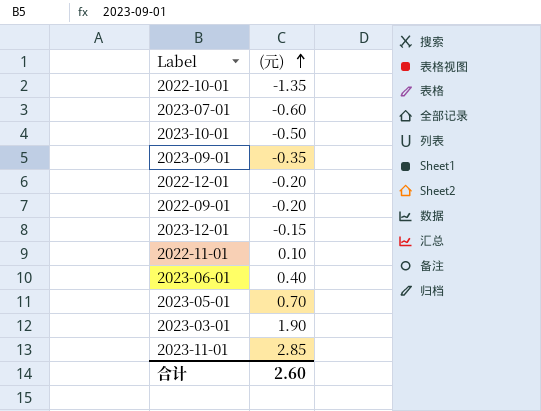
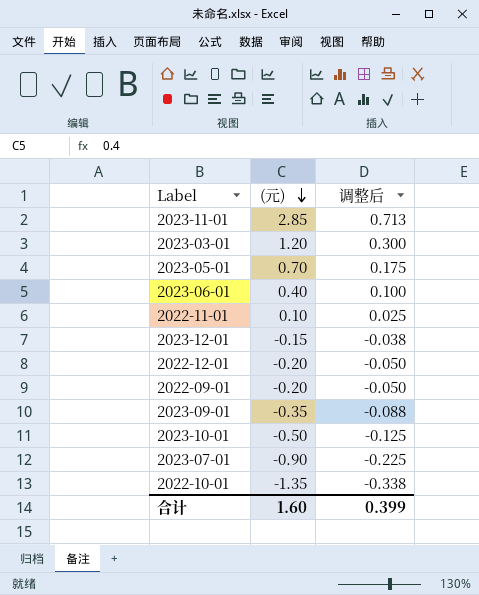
row order: (元) ascending -> (元) descending
column 调整后 | formula: none -> [(元)] * 0.25
2023-03-01 | (元): 1.90 -> 1.20
2023-07-01 | (元): -0.60 -> -0.90
合计 | (元): 2.60 -> 1.60

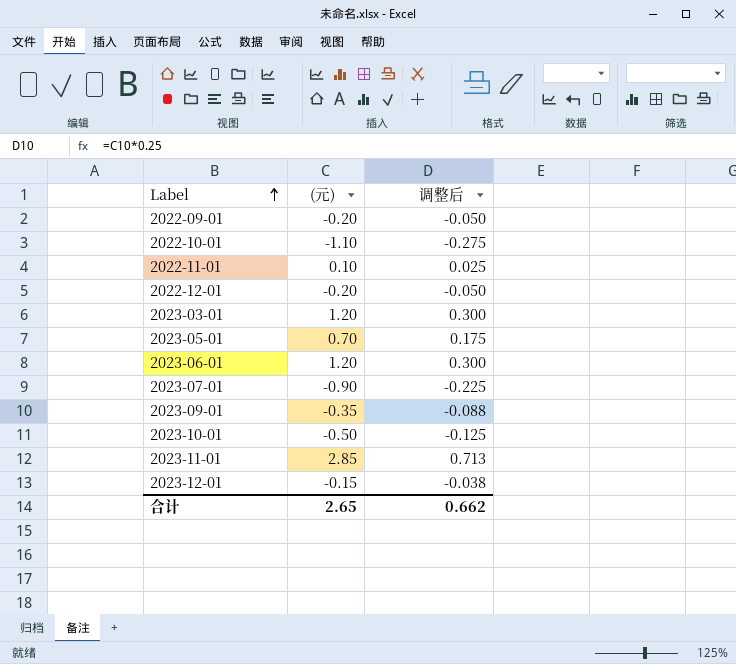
row order: (元) descending -> Label ascending
2022-10-01 | (元): -1.35 -> -1.10
2022-10-01 | 调整后: -0.338 -> -0.275
2023-06-01 | (元): 0.40 -> 1.20
2023-06-01 | 调整后: 0.100 -> 0.300
合计 | (元): 1.60 -> 2.65
合计 | 调整后: 0.399 -> 0.662

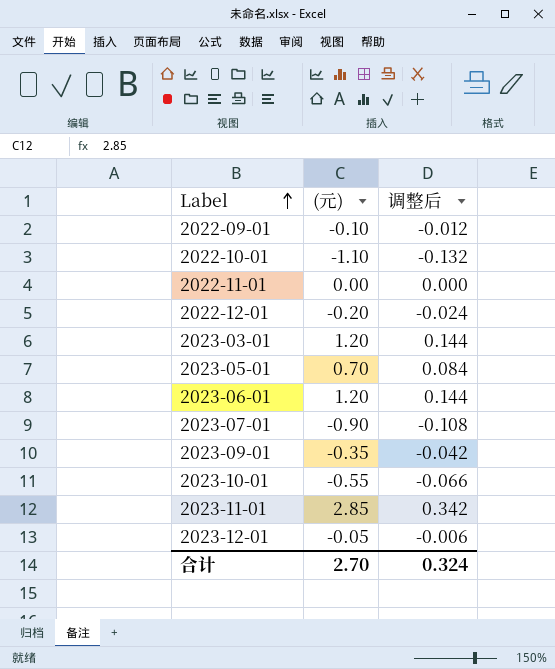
column 调整后 | formula: [(元)] * 0.25 -> [(元)] * 0.12
2022-09-01 | (元): -0.20 -> -0.10
2022-11-01 | (元): 0.10 -> 0.00
2023-10-01 | (元): -0.50 -> -0.55
2023-12-01 | (元): -0.15 -> -0.05
合计 | (元): 2.65 -> 2.70
合计 | 调整后: 0.662 -> 0.324

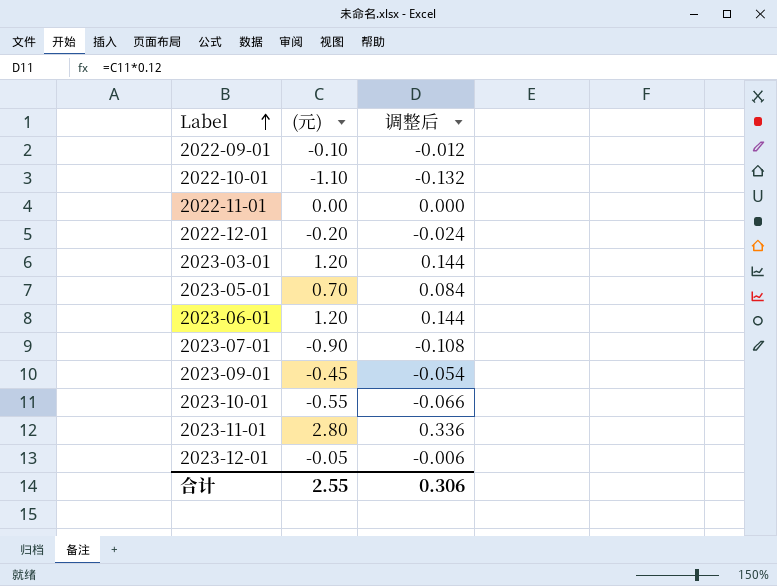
2023-09-01 | (元): -0.35 -> -0.45
2023-09-01 | 调整后: -0.042 -> -0.054
2023-11-01 | (元): 2.85 -> 2.80
2023-11-01 | 调整后: 0.342 -> 0.336
合计 | (元): 2.70 -> 2.55
合计 | 调整后: 0.324 -> 0.306

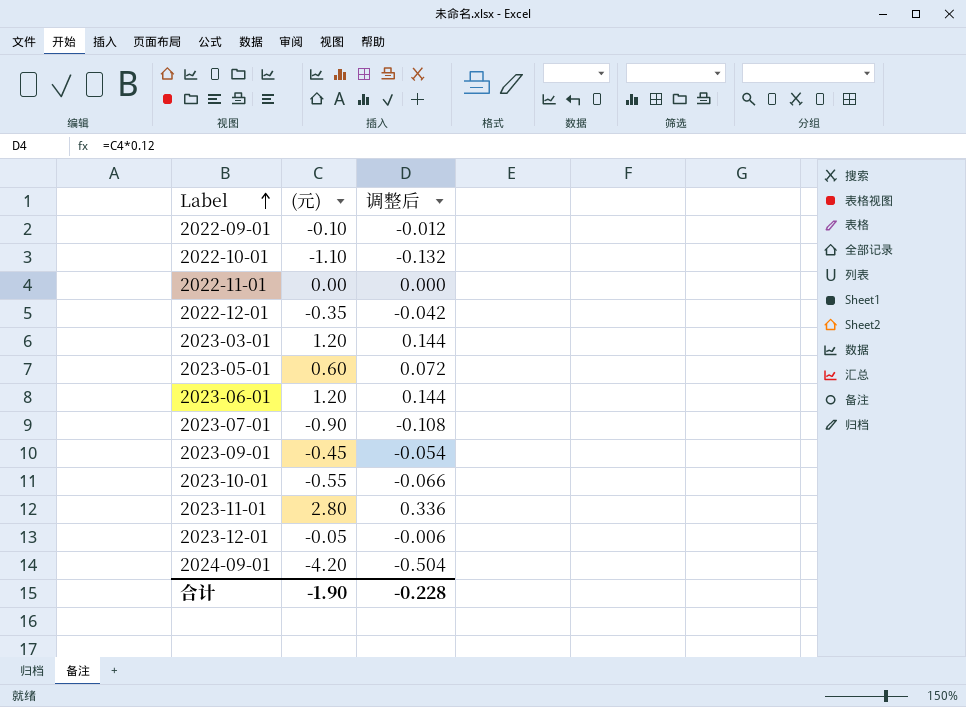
2022-12-01 | (元): -0.20 -> -0.35
2022-12-01 | 调整后: -0.024 -> -0.042
2023-05-01 | (元): 0.70 -> 0.60
2023-05-01 | 调整后: 0.084 -> 0.072
row 2024-09-01: none -> -4.20 | -0.504
合计 | (元): 2.55 -> -1.90
合计 | 调整后: 0.306 -> -0.228

